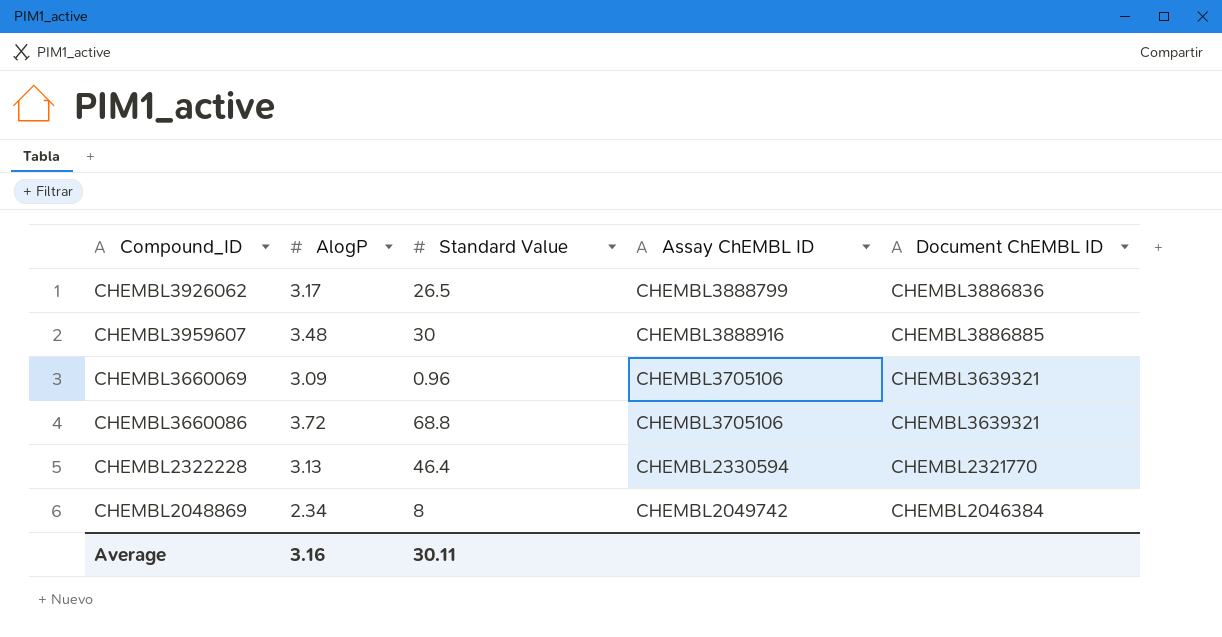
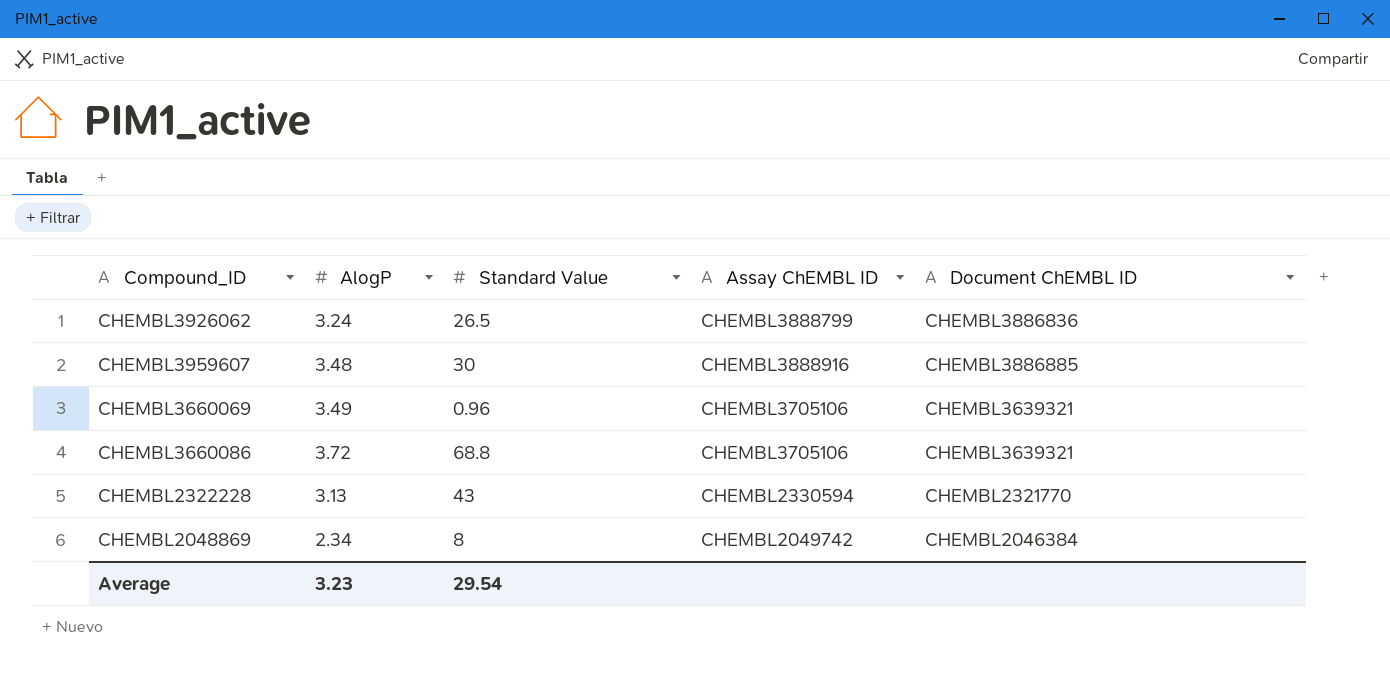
CHEMBL3926062 | AlogP: 3.17 -> 3.24
CHEMBL3660069 | AlogP: 3.09 -> 3.49
CHEMBL2322228 | Standard Value: 46.4 -> 43
Average | AlogP: 3.16 -> 3.23
Average | Standard Value: 30.11 -> 29.54

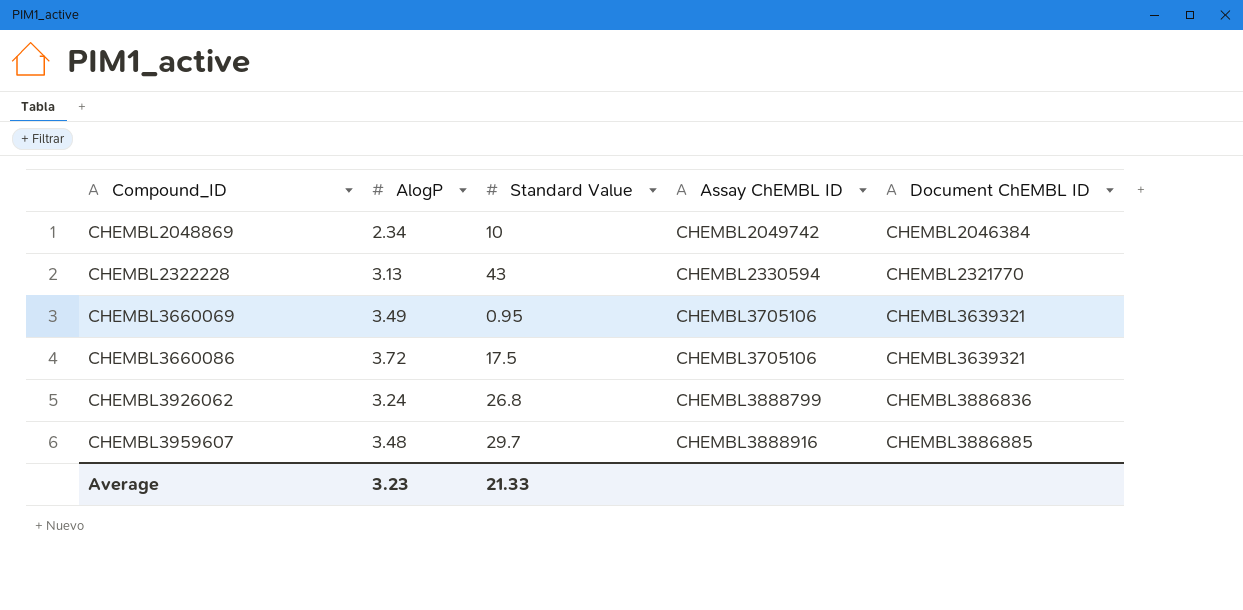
row order: none -> Compound_ID ascending
CHEMBL2048869 | Standard Value: 8 -> 10
CHEMBL3660069 | Standard Value: 0.96 -> 0.95
CHEMBL3660086 | Standard Value: 68.8 -> 17.5
CHEMBL3926062 | Standard Value: 26.5 -> 26.8
CHEMBL3959607 | Standard Value: 30 -> 29.7
Average | Standard Value: 29.54 -> 21.33

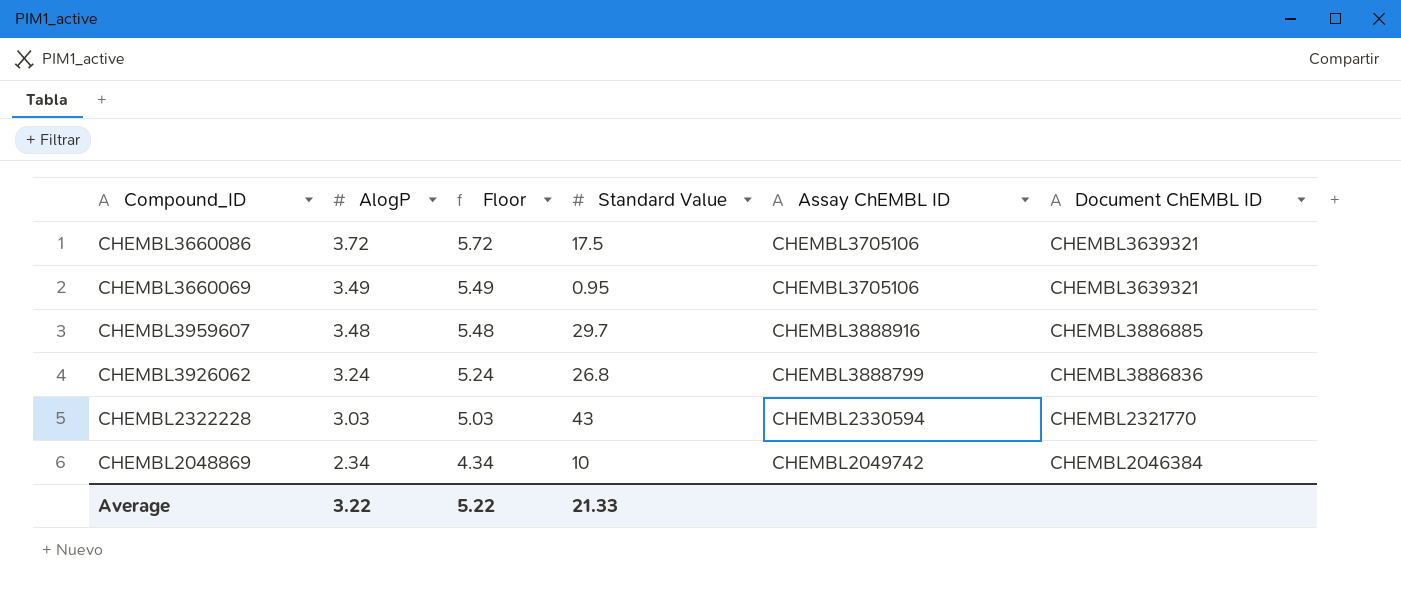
row order: Compound_ID ascending -> AlogP descending
column Floor | formula: none -> [AlogP] + 2
CHEMBL2322228 | AlogP: 3.13 -> 3.03
Average | AlogP: 3.23 -> 3.22

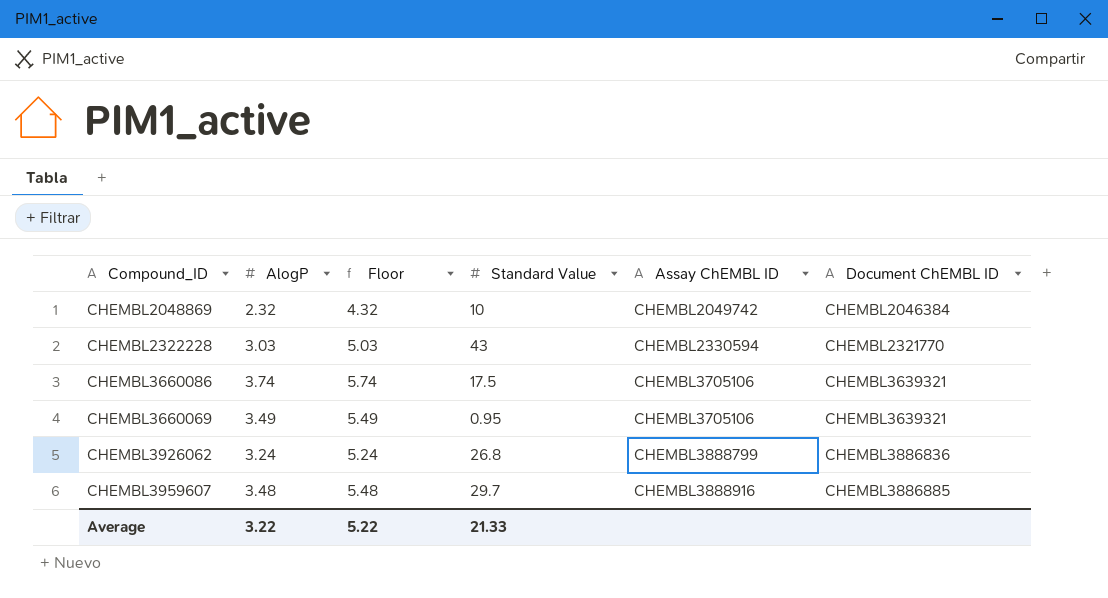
row order: AlogP descending -> Assay ChEMBL ID ascending
CHEMBL2048869 | AlogP: 2.34 -> 2.32
CHEMBL2048869 | Floor: 4.34 -> 4.32
CHEMBL3660086 | AlogP: 3.72 -> 3.74
CHEMBL3660086 | Floor: 5.72 -> 5.74

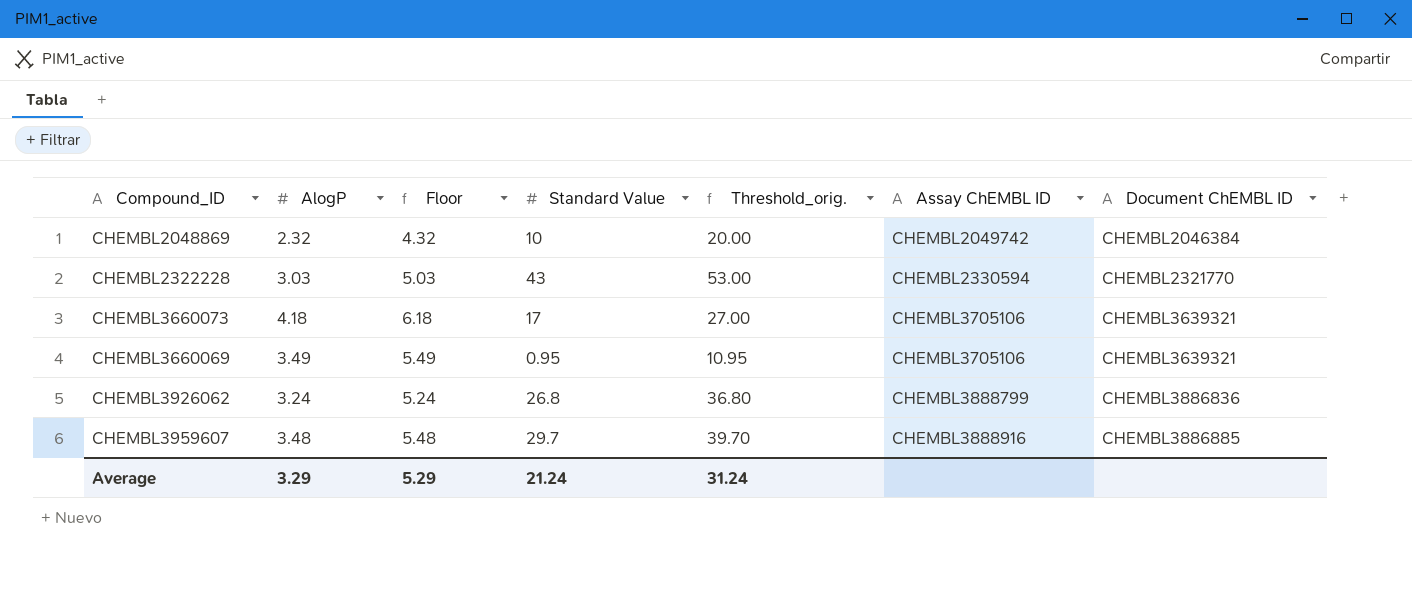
column Threshold_orig. | formula: none -> [Standard Value] + 10
row CHEMBL3660086: 3.74 | 5.74 | 17.5 | CHEMBL3705106 | CHEMBL3639321 -> none
row CHEMBL3660073: none -> 4.18 | 6.18 | 17 | 27.00 | CHEMBL3705106 | CHEMBL3639321
Average | AlogP: 3.22 -> 3.29
Average | Floor: 5.22 -> 5.29
Average | Standard Value: 21.33 -> 21.24

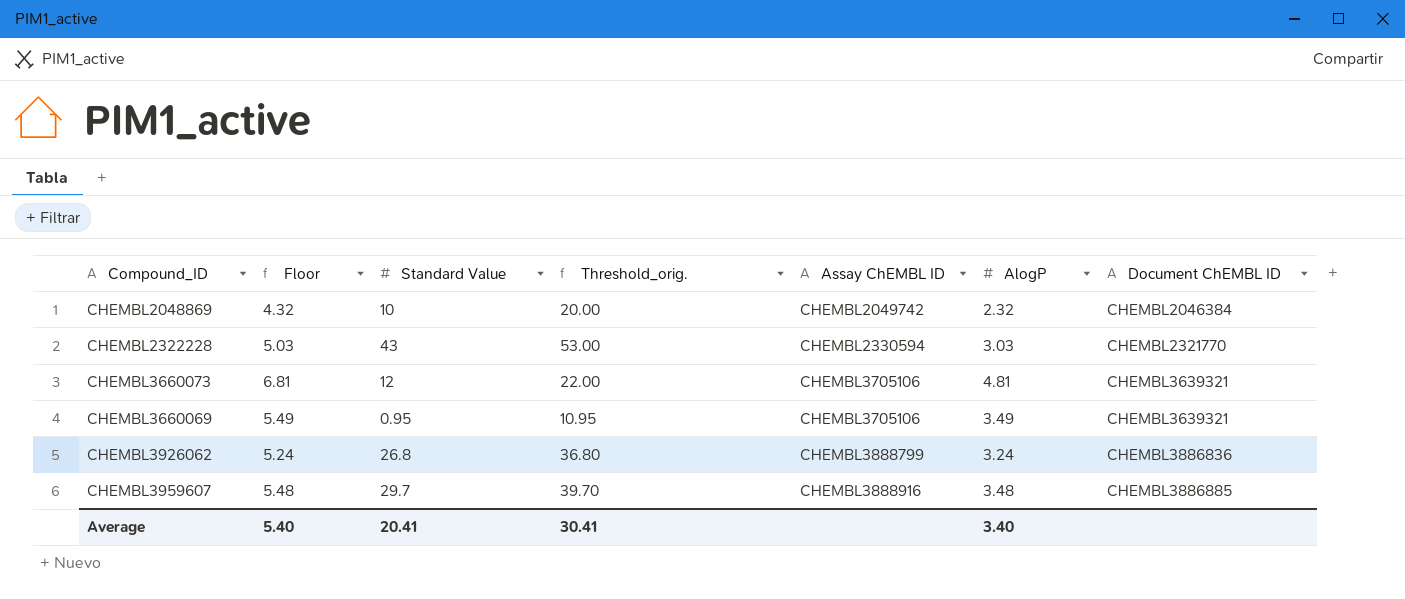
column AlogP | position: 2 -> 6
CHEMBL3660073 | Floor: 6.18 -> 6.81
CHEMBL3660073 | Standard Value: 17 -> 12
CHEMBL3660073 | Threshold_orig.: 27.00 -> 22.00
CHEMBL3660073 | AlogP: 4.18 -> 4.81
Average | Floor: 5.29 -> 5.40
Average | Standard Value: 21.24 -> 20.41
Average | Threshold_orig.: 31.24 -> 30.41
Average | AlogP: 3.29 -> 3.40

